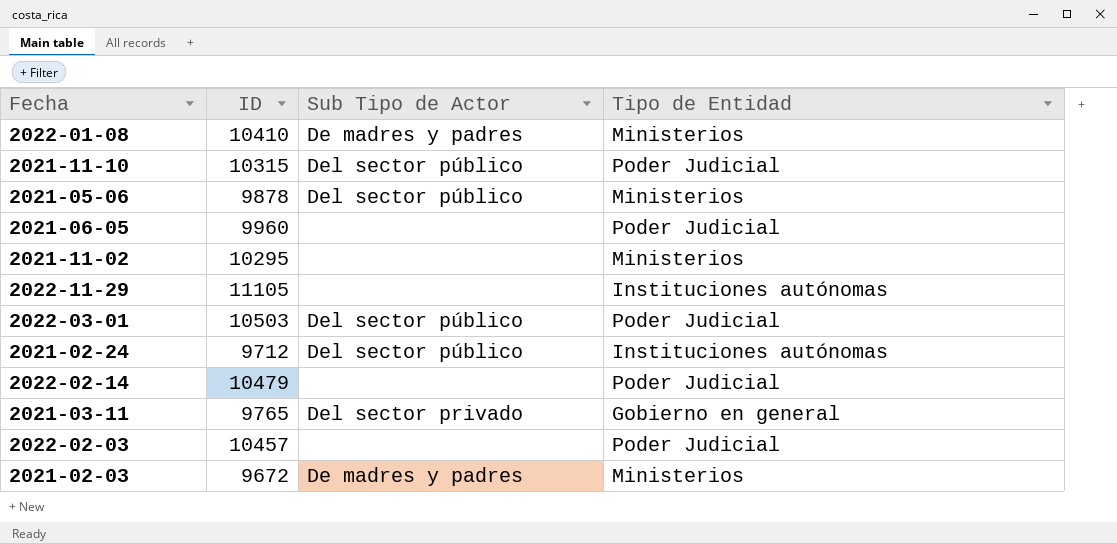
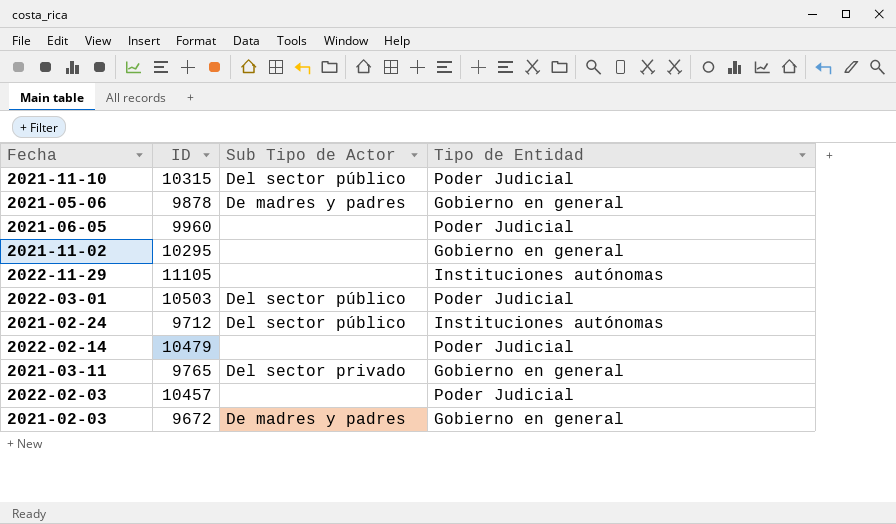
row 2022-01-08: 10410 | De madres y padres | Ministerios -> none
2021-05-06 | Sub Tipo de Actor: Del sector público -> De madres y padres
2021-05-06 | Tipo de Entidad: Ministerios -> Gobierno en general
2021-11-02 | Tipo de Entidad: Ministerios -> Gobierno en general
2021-02-03 | Tipo de Entidad: Ministerios -> Gobierno en general

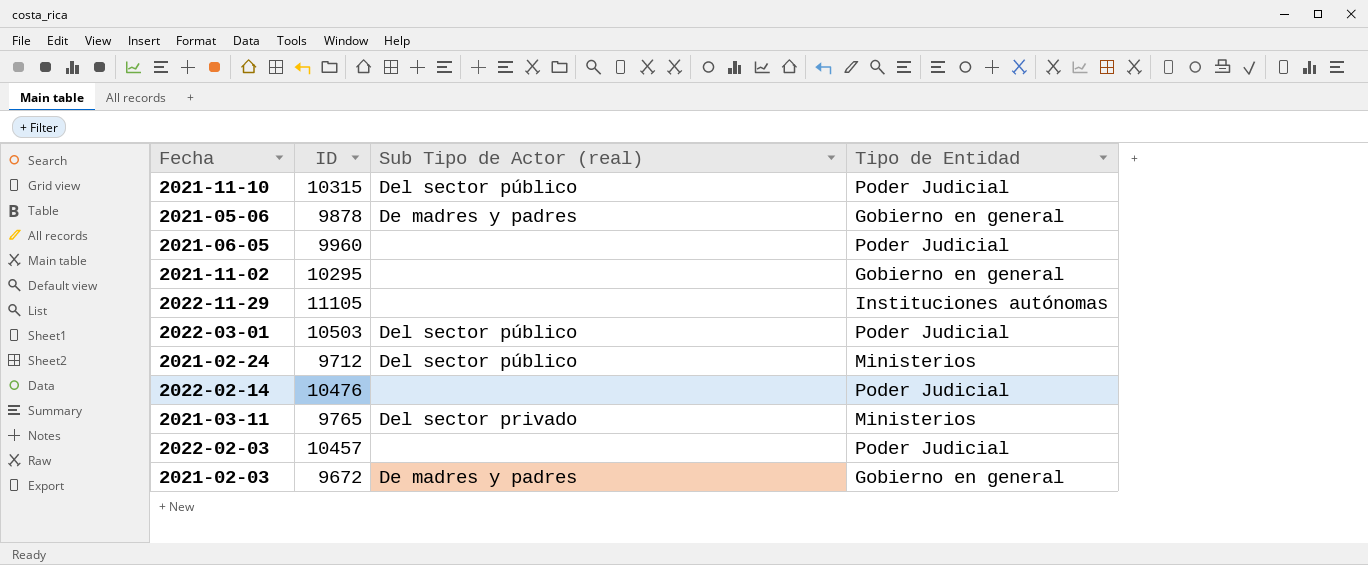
column name: Sub Tipo de Actor -> Sub Tipo de Actor (real)
2021-02-24 | Tipo de Entidad: Instituciones autónomas -> Ministerios
2022-02-14 | ID: 10479 -> 10476
2021-03-11 | Tipo de Entidad: Gobierno en general -> Ministerios

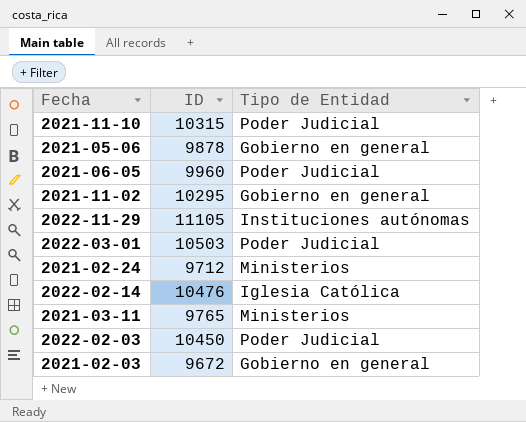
column Sub Tipo de Actor (real) | position: 3 -> none
2022-02-14 | Tipo de Entidad: Poder Judicial -> Iglesia Católica
2022-02-03 | ID: 10457 -> 10450

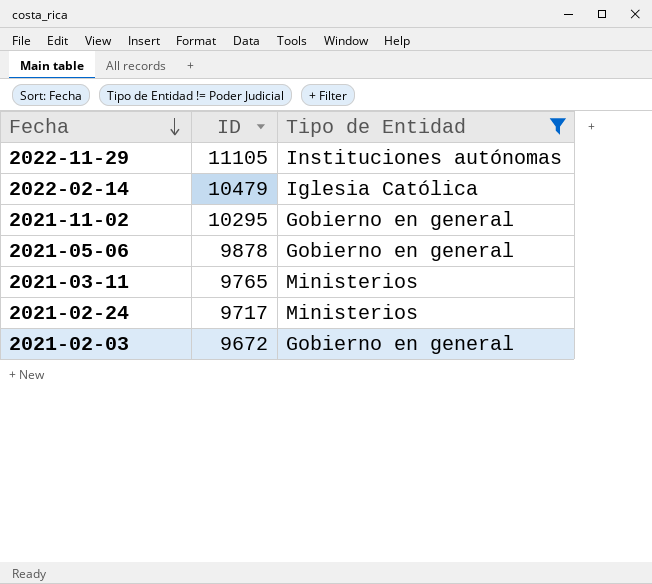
filter: none -> Tipo de Entidad != Poder Judicial
row order: none -> Fecha descending
2022-02-14 | ID: 10476 -> 10479
2021-02-24 | ID: 9712 -> 9717

